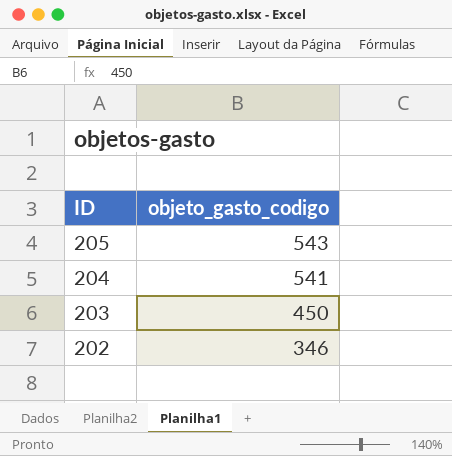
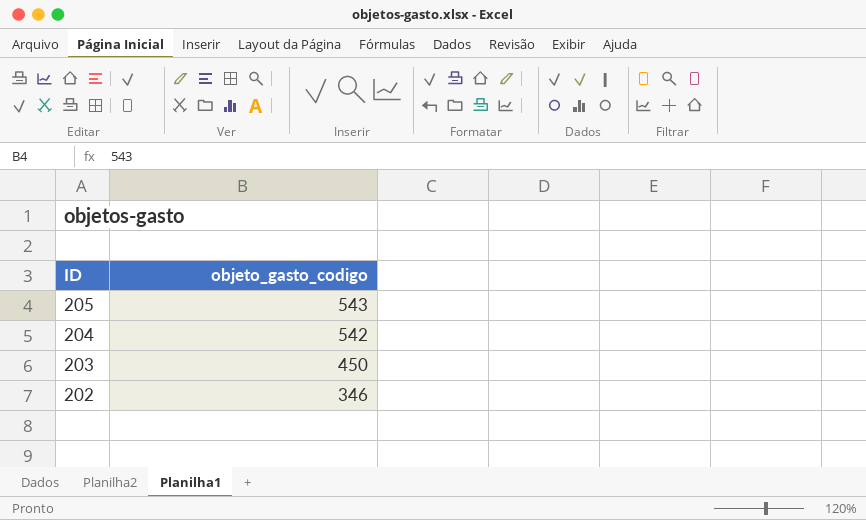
204 | objeto_gasto_codigo: 541 -> 542

